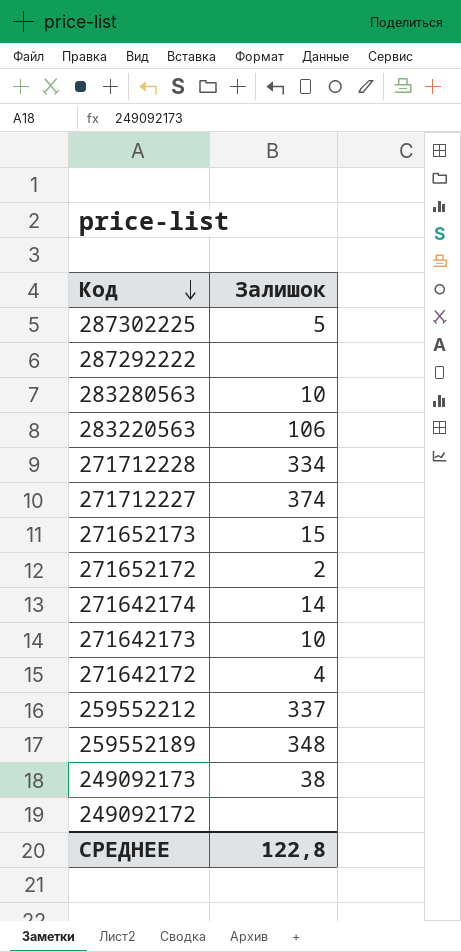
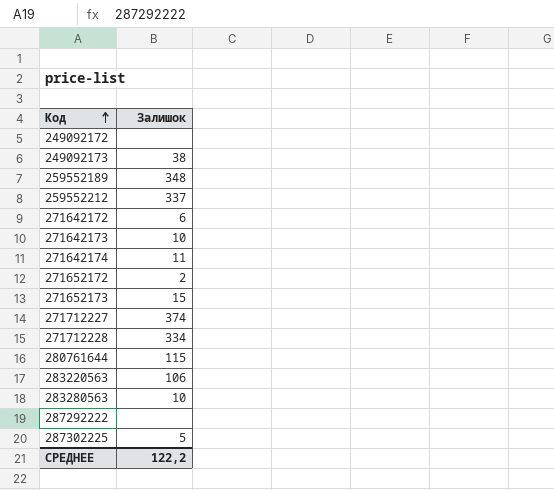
row order: Код descending -> Код ascending
271642172 | Залишок: 4 -> 6
271642174 | Залишок: 14 -> 11
row 280761644: none -> 115
СРЕДНЕЕ | Залишок: 122,8 -> 122,2

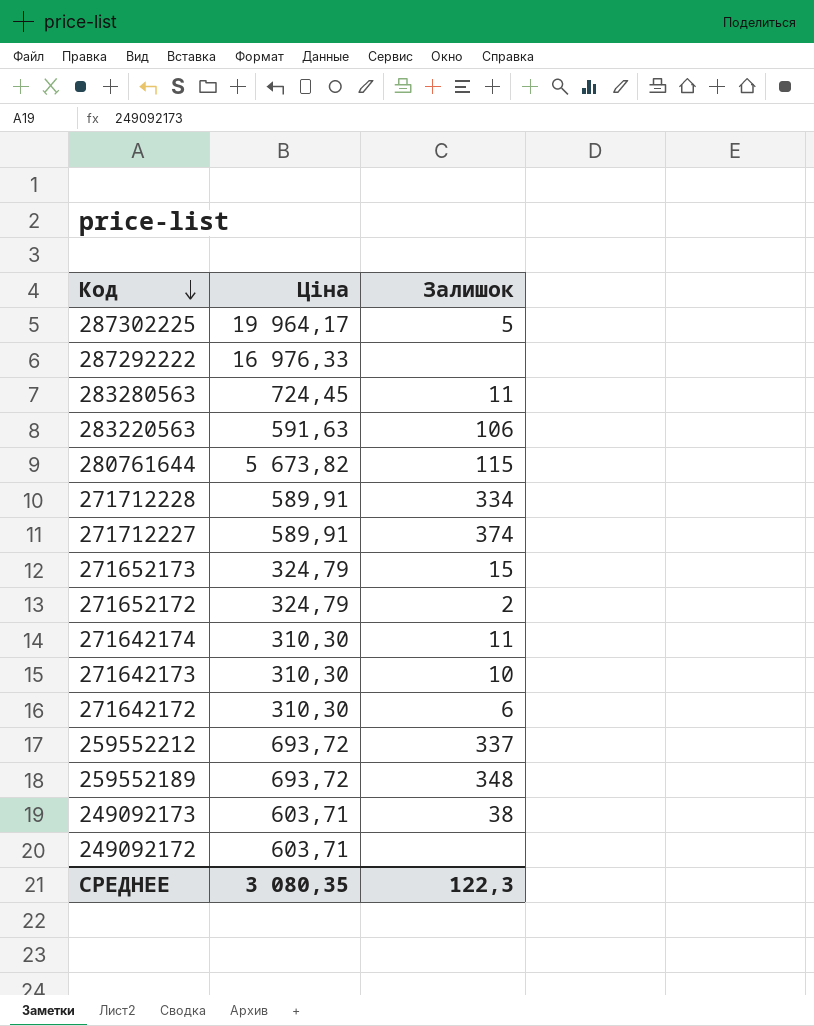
row order: Код ascending -> Код descending
column Ціна | position: none -> 2
283280563 | Залишок: 10 -> 11
СРЕДНЕЕ | Залишок: 122,2 -> 122,3

